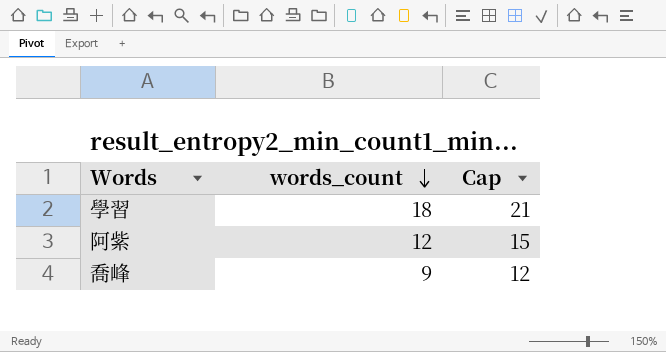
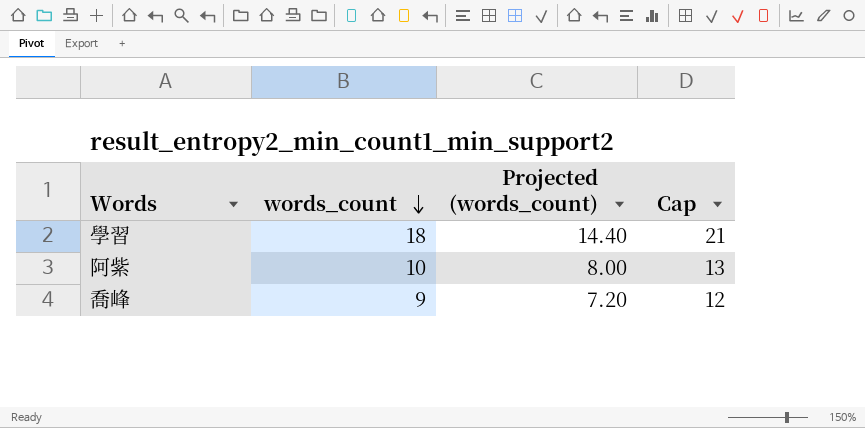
column Projected (words_count) | formula: none -> [words_count] * 0.8
阿紫 | words_count: 12 -> 10
阿紫 | Cap: 15 -> 13

